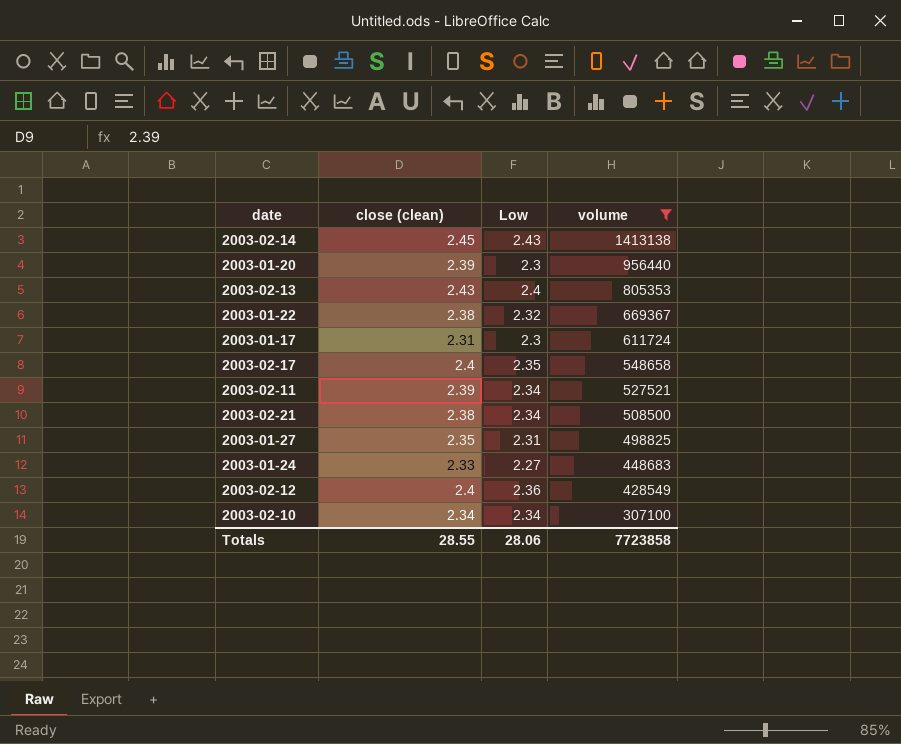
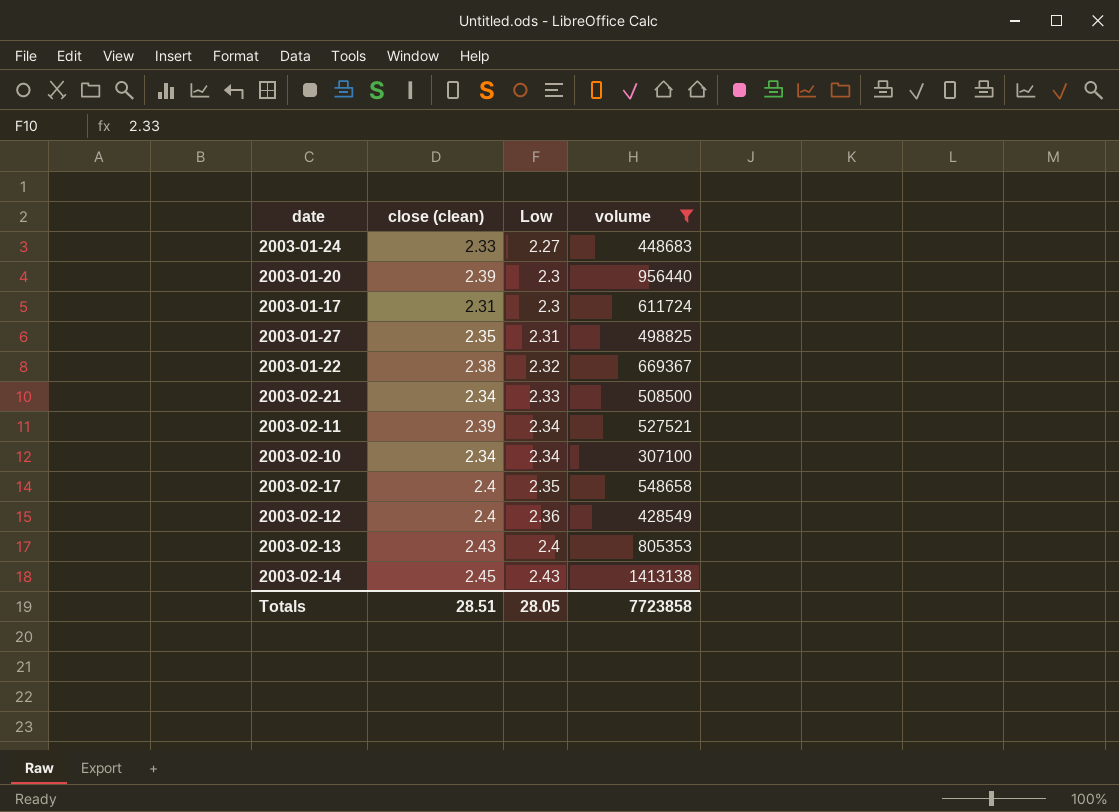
row order: volume descending -> Low ascending
2003-02-21 | close (clean): 2.38 -> 2.34
2003-02-21 | Low: 2.34 -> 2.33
Totals | close (clean): 28.55 -> 28.51
Totals | Low: 28.06 -> 28.05

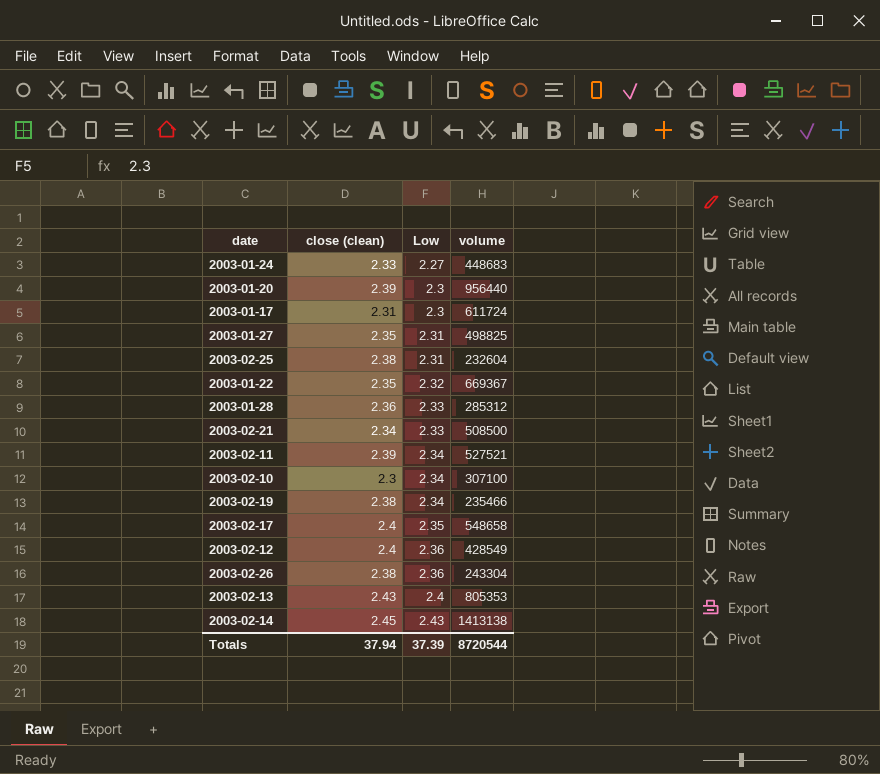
filter: volume >= 307100 -> none
2003-01-22 | close (clean): 2.38 -> 2.35
2003-02-10 | close (clean): 2.34 -> 2.3
Totals | close (clean): 28.51 -> 37.94
Totals | Low: 28.05 -> 37.39
Totals | volume: 7723858 -> 8720544

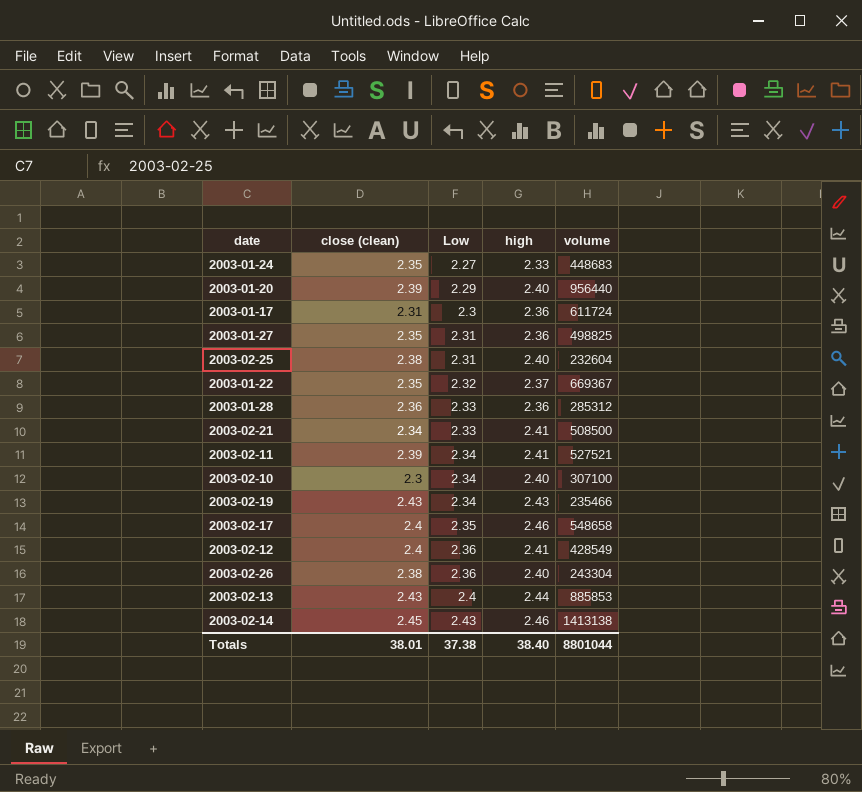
column high | position: none -> 4
2003-01-24 | close (clean): 2.33 -> 2.35
2003-01-20 | Low: 2.3 -> 2.29
2003-02-19 | close (clean): 2.38 -> 2.43
2003-02-13 | volume: 805353 -> 885853
Totals | close (clean): 37.94 -> 38.01
Totals | Low: 37.39 -> 37.38
Totals | volume: 8720544 -> 8801044

